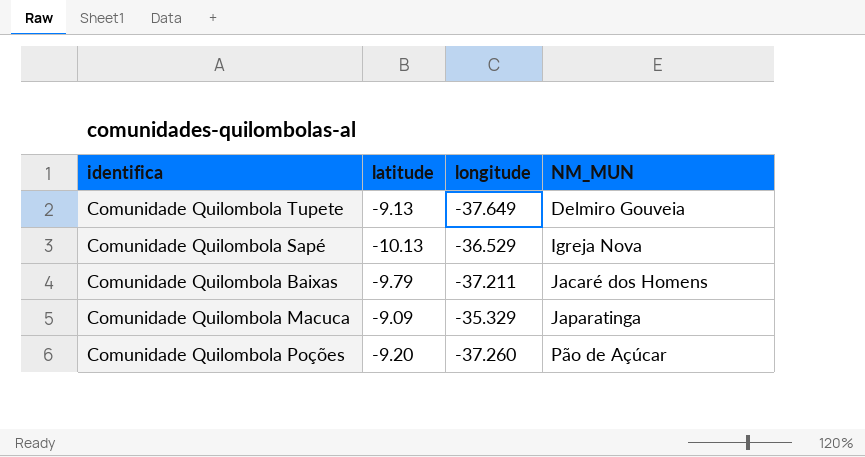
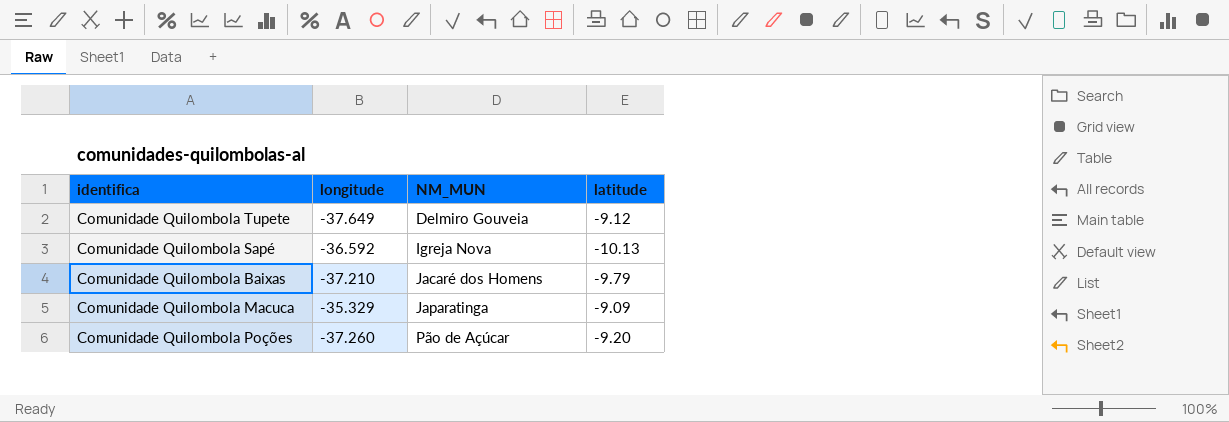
column latitude | position: 2 -> 4
Comunidade Quilombola Tupete | latitude: -9.13 -> -9.12
Comunidade Quilombola Sapé | longitude: -36.529 -> -36.592
Comunidade Quilombola Baixas | longitude: -37.211 -> -37.210

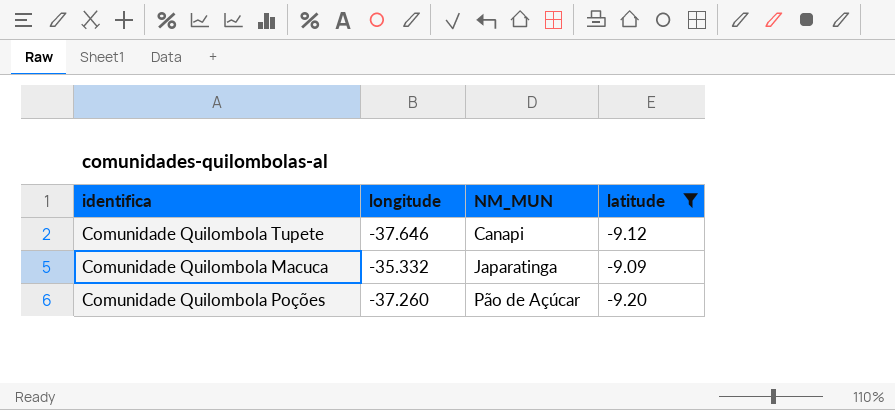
filter: none -> latitude >= -9.20
Comunidade Quilombola Tupete | longitude: -37.649 -> -37.646
Comunidade Quilombola Tupete | NM_MUN: Delmiro Gouveia -> Canapi
Comunidade Quilombola Macuca | longitude: -35.329 -> -35.332

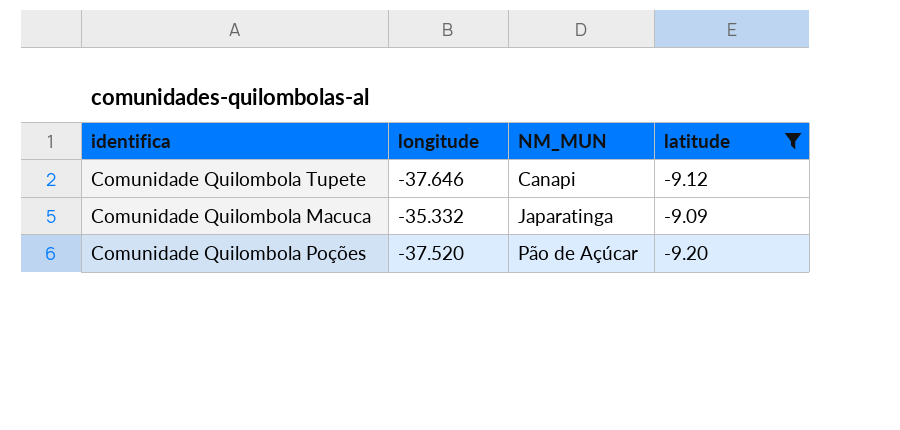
Comunidade Quilombola Poções | longitude: -37.260 -> -37.520

